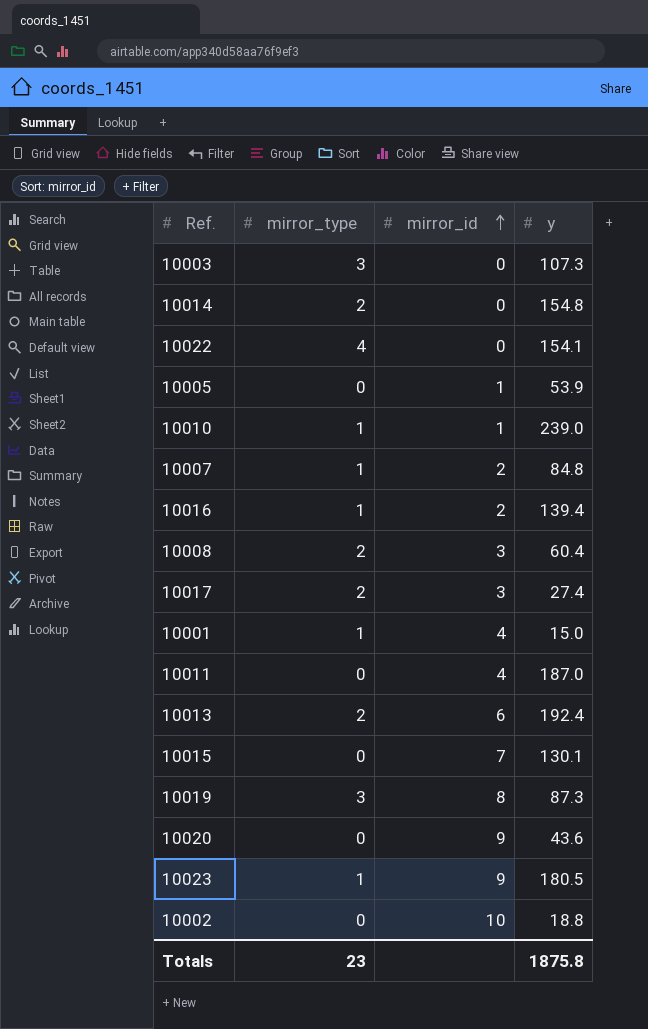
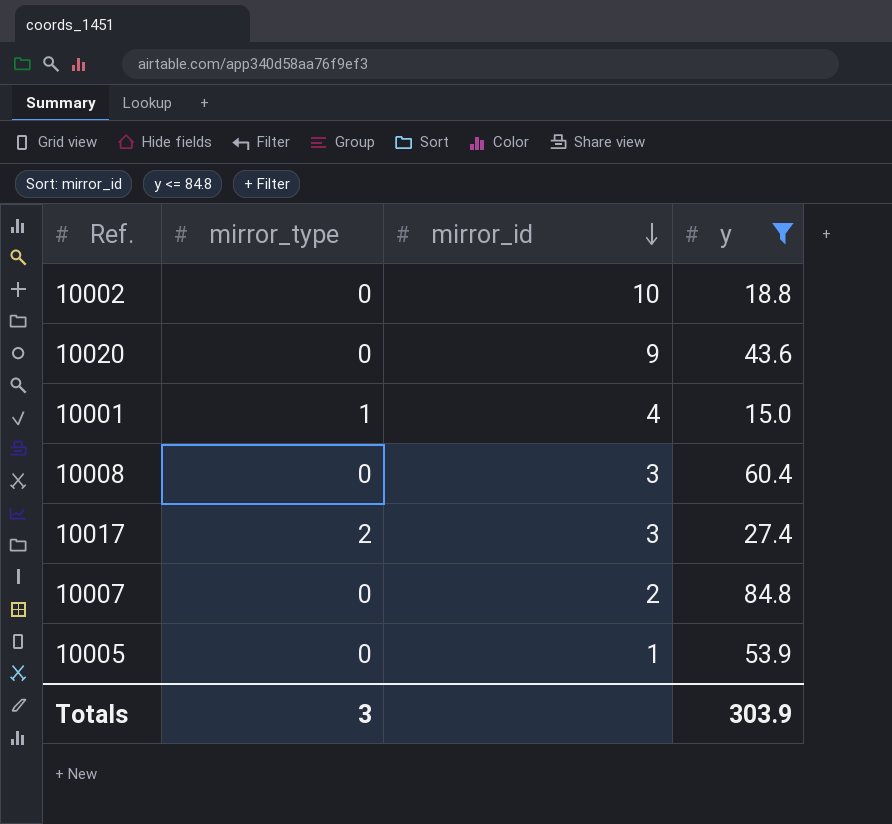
filter: none -> y <= 84.8
row order: mirror_id ascending -> mirror_id descending
10008 | mirror_type: 2 -> 0
10007 | mirror_type: 1 -> 0
Totals | mirror_type: 23 -> 3
Totals | y: 1875.8 -> 303.9

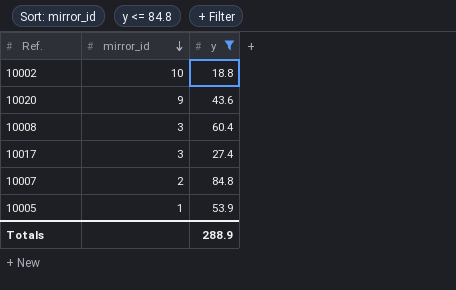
column mirror_type | position: 2 -> none
row 10001: 1 | 4 | 15.0 -> none
Totals | y: 303.9 -> 288.9

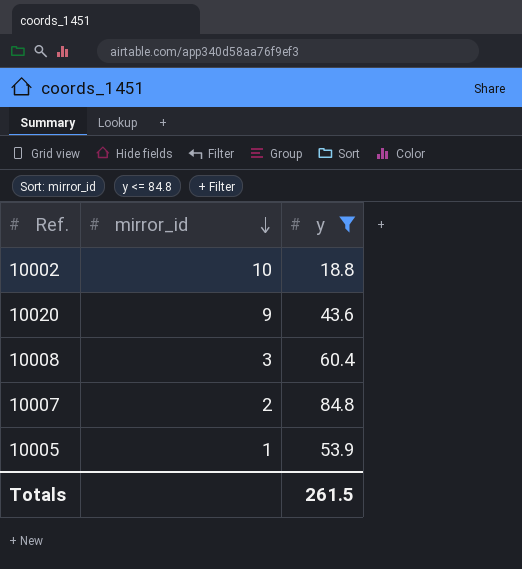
row 10017: 3 | 27.4 -> none
Totals | y: 288.9 -> 261.5

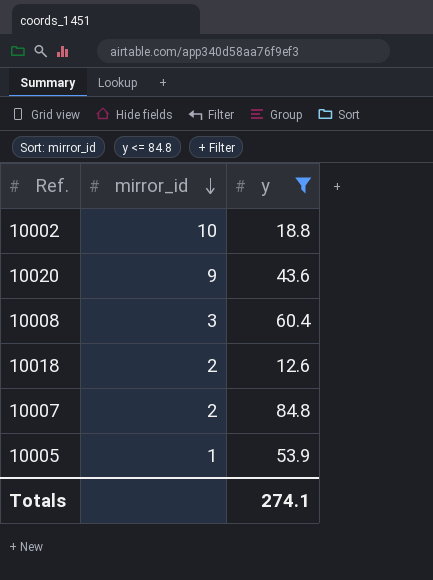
row 10018: none -> 2 | 12.6
Totals | y: 261.5 -> 274.1

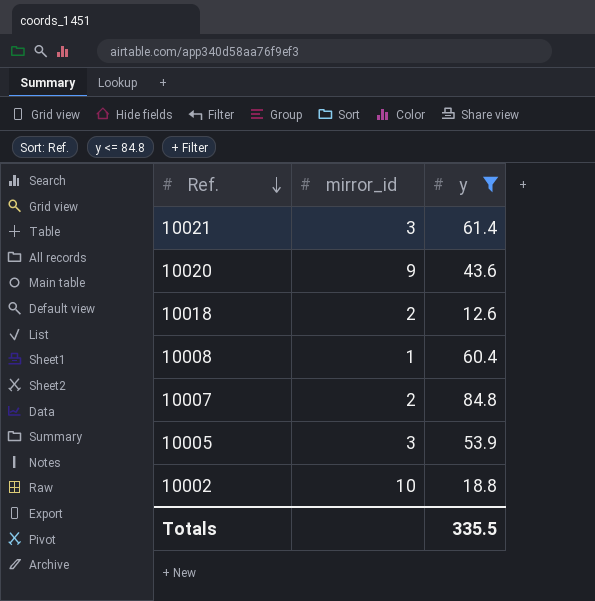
row order: mirror_id descending -> Ref. descending
row 10021: none -> 3 | 61.4
10008 | mirror_id: 3 -> 1
10005 | mirror_id: 1 -> 3
Totals | y: 274.1 -> 335.5

